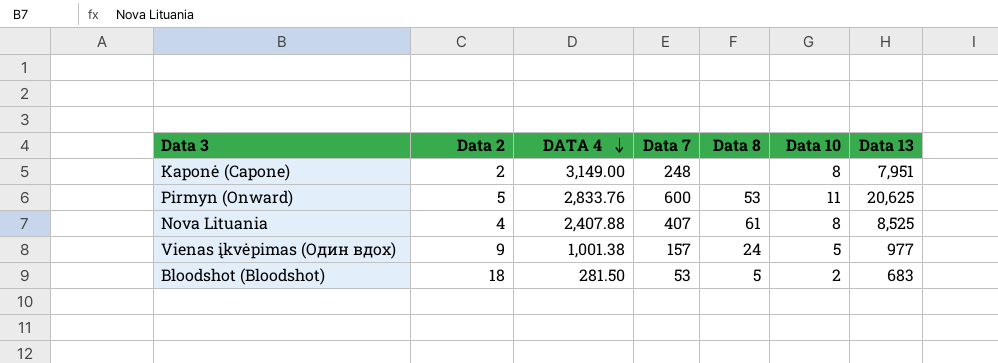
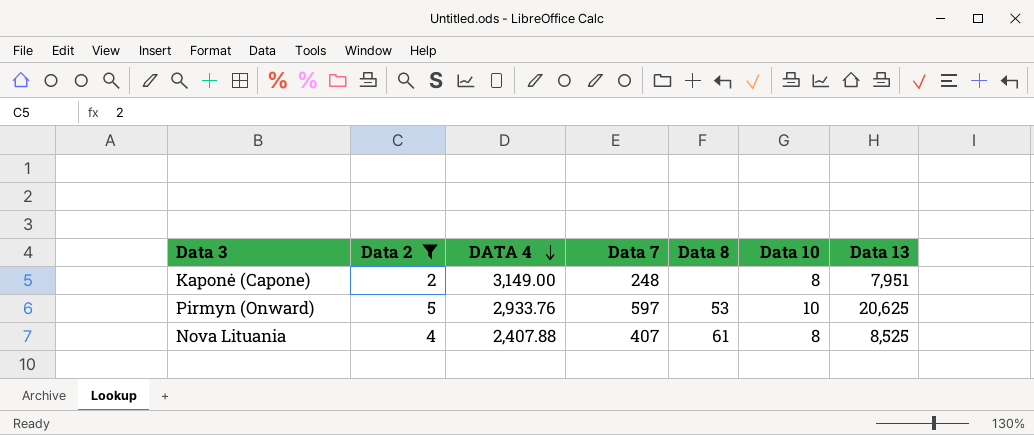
filter: none -> Data 2 <= 5
Pirmyn (Onward) | DATA 4: 2,833.76 -> 2,933.76
Pirmyn (Onward) | Data 7: 600 -> 597
Pirmyn (Onward) | Data 10: 11 -> 10

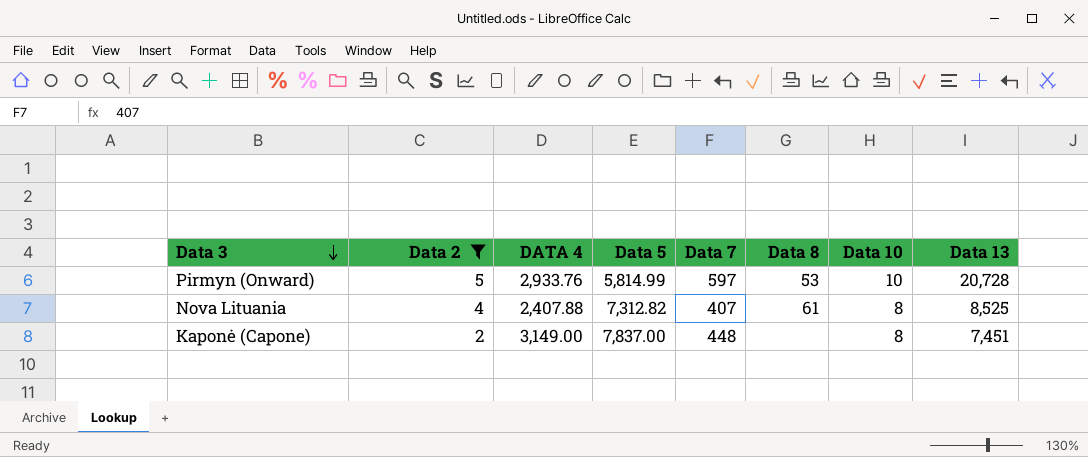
row order: DATA 4 descending -> Data 3 descending
column Data 5 | position: none -> 4
Pirmyn (Onward) | Data 13: 20,625 -> 20,728
Kaponė (Capone) | Data 7: 248 -> 448
Kaponė (Capone) | Data 13: 7,951 -> 7,451

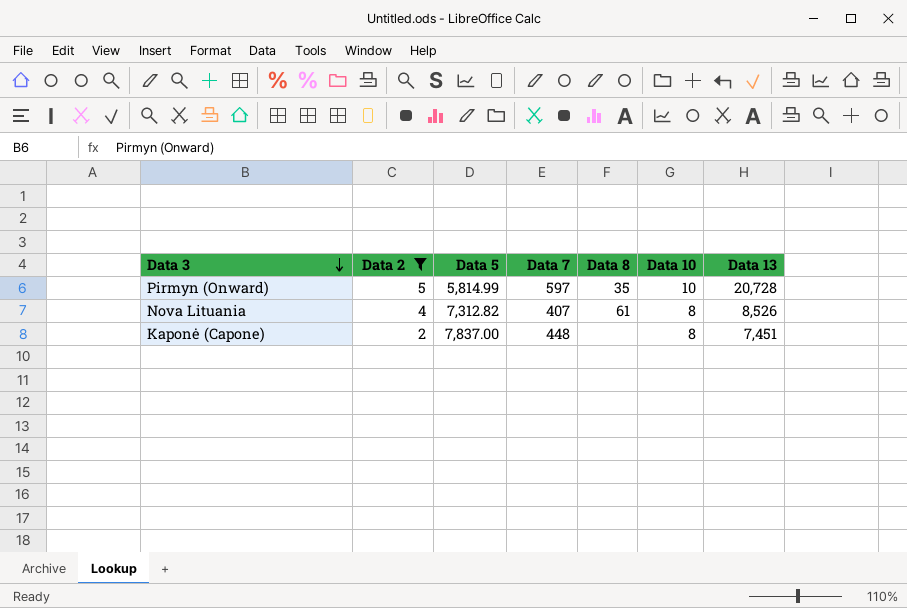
column DATA 4 | position: 3 -> none
Pirmyn (Onward) | Data 8: 53 -> 35
Nova Lituania | Data 13: 8,525 -> 8,526

